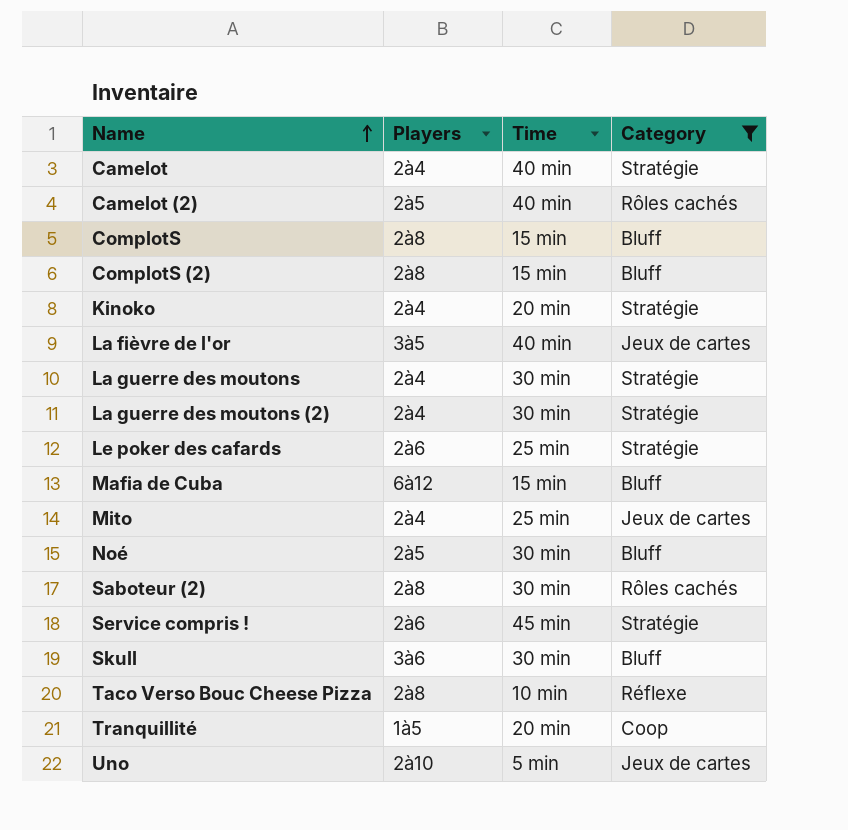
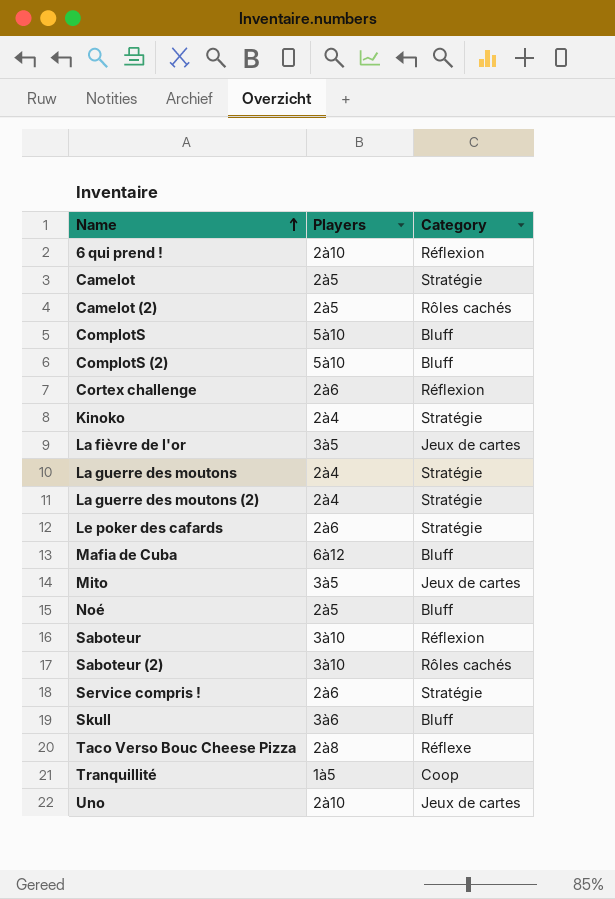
filter: Category != Réflexion -> none
column Time | position: 3 -> none
Camelot | Players: 2à4 -> 2à5
ComplotS | Players: 2à8 -> 5à10
ComplotS (2) | Players: 2à8 -> 5à10
Mito | Players: 2à4 -> 3à5
Saboteur (2) | Players: 2à8 -> 3à10

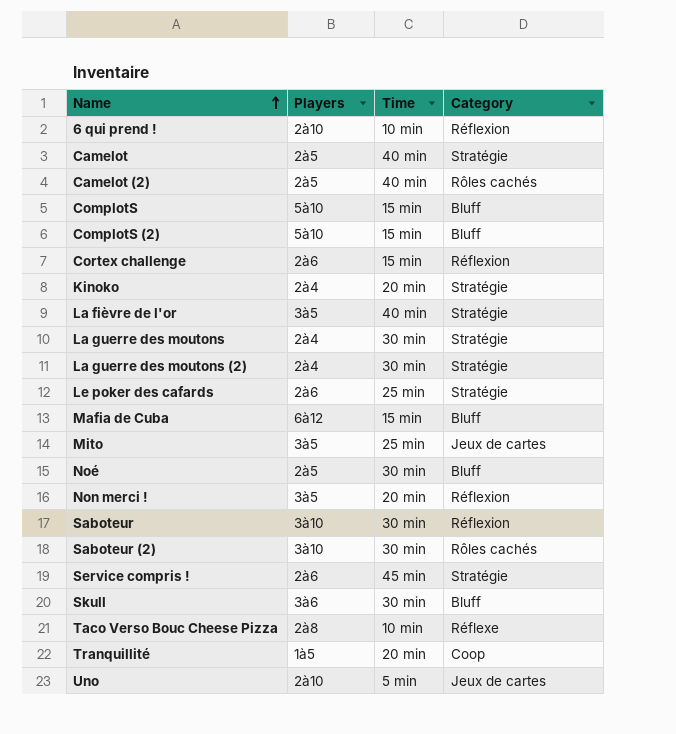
column Time | position: none -> 3
La fièvre de l'or | Category: Jeux de cartes -> Stratégie
row Non merci !: none -> 3à5 | 20 min | Réflexion

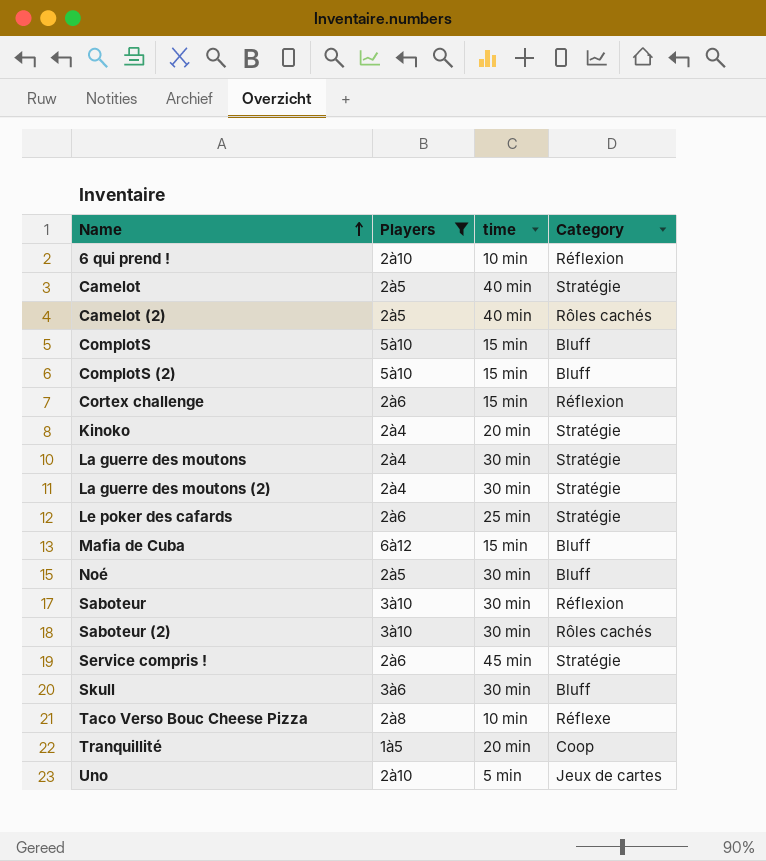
filter: none -> Players != 3à5
column name: Time -> time

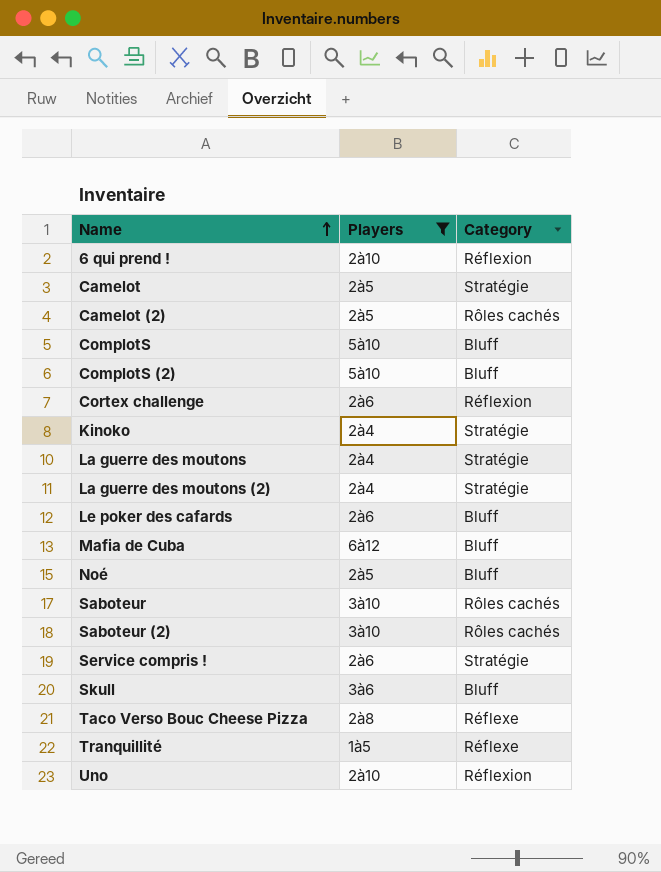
column time | position: 3 -> none
Le poker des cafards | Category: Stratégie -> Bluff
Saboteur | Category: Réflexion -> Rôles cachés
Tranquillité | Category: Coop -> Réflexe
Uno | Category: Jeux de cartes -> Réflexion

